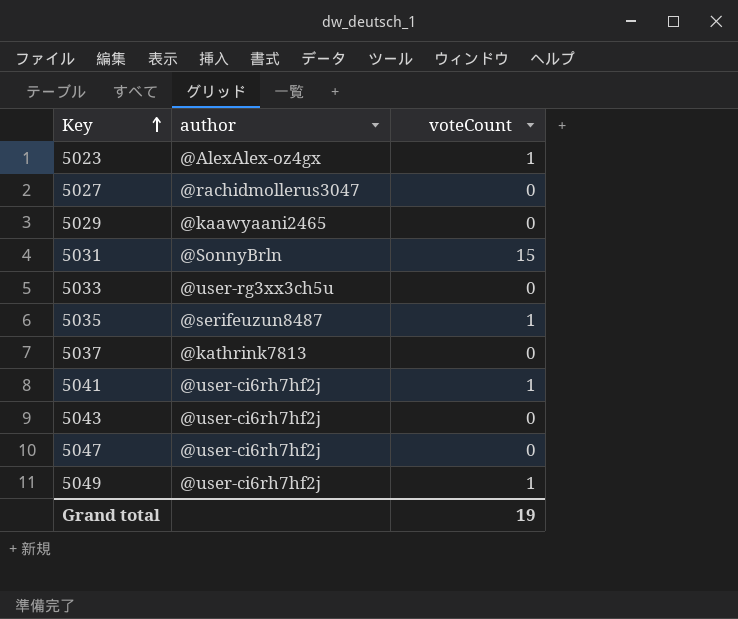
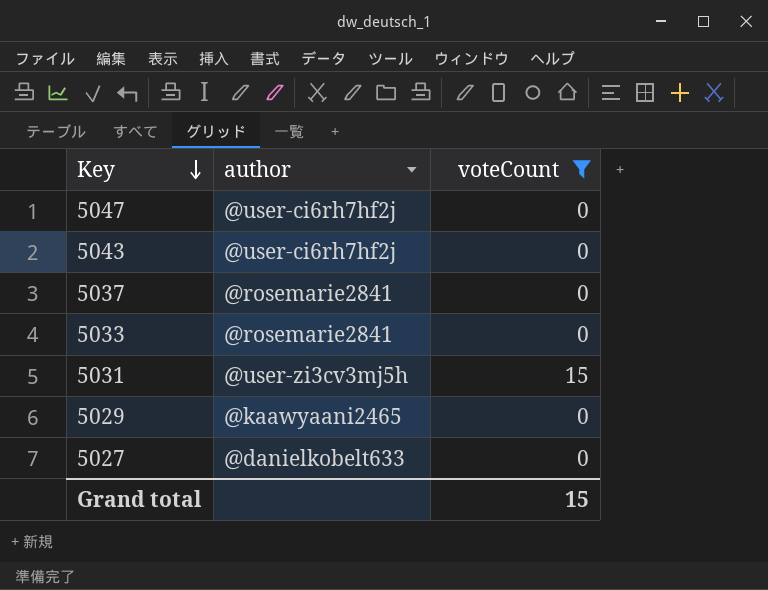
filter: none -> voteCount != 1
row order: Key ascending -> Key descending
5037 | author: @kathrink7813 -> @rosemarie2841
5033 | author: @user-rg3xx3ch5u -> @rosemarie2841
5031 | author: @SonnyBrln -> @user-zi3cv3mj5h
5027 | author: @rachidmollerus3047 -> @danielkobelt633
Grand total | voteCount: 19 -> 15

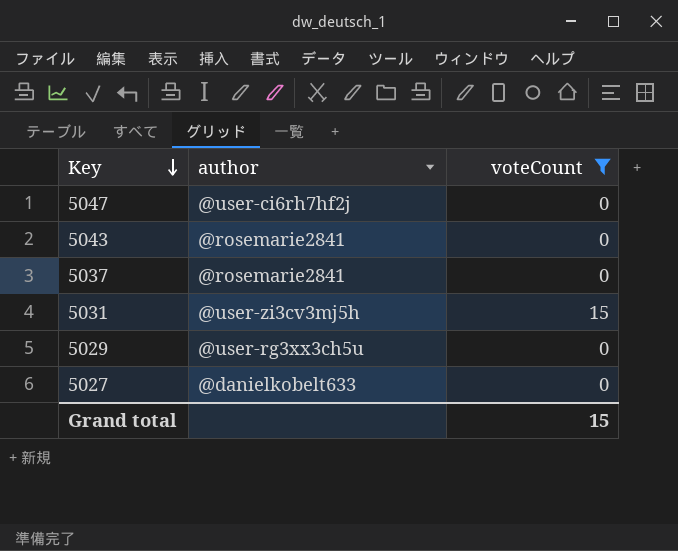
row 5033: @rosemarie2841 | 0 -> none
5043 | author: @user-ci6rh7hf2j -> @rosemarie2841
5029 | author: @kaawyaani2465 -> @user-rg3xx3ch5u

